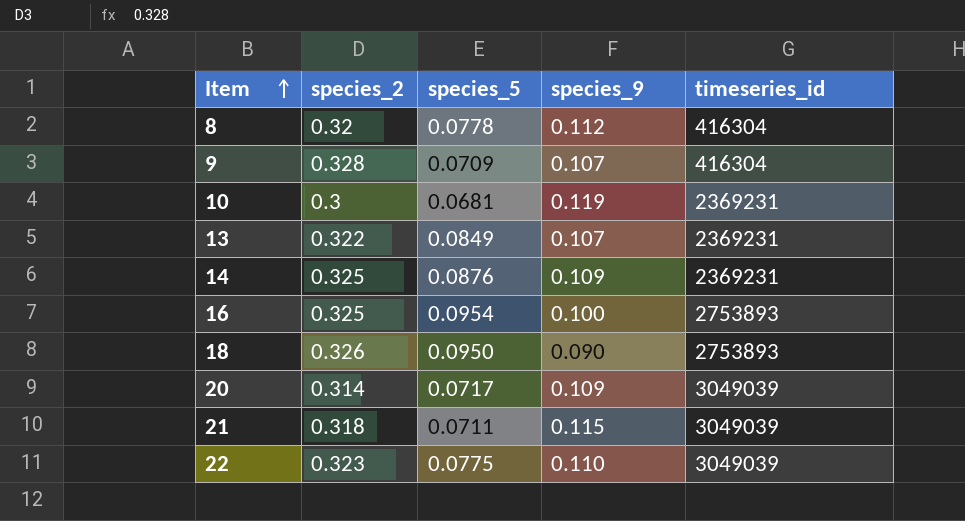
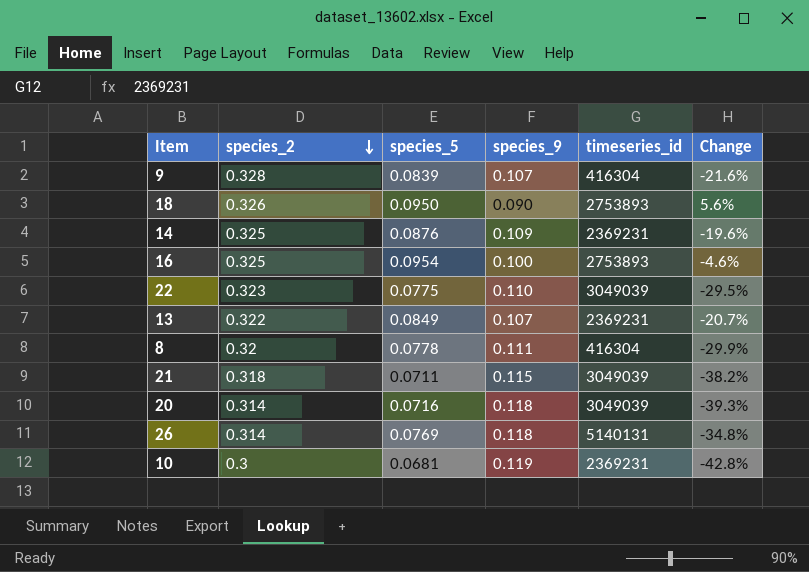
row order: Item ascending -> species_2 descending
column Change | formula: none -> ([species_5] - [species_9]) / [species_9]
9 | species_5: 0.0709 -> 0.0839
8 | species_9: 0.112 -> 0.111
20 | species_5: 0.0717 -> 0.0716
20 | species_9: 0.109 -> 0.118
row 26: none -> 0.314 | 0.0769 | 0.118 | 5140131 | -34.8%

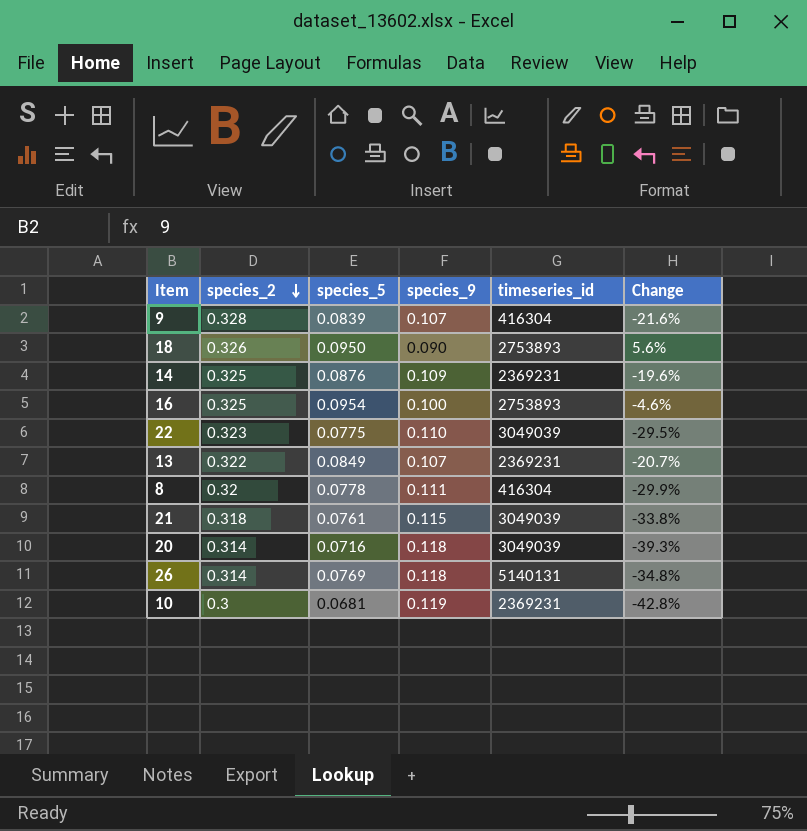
21 | species_5: 0.0711 -> 0.0761
21 | Change: -38.2% -> -33.8%

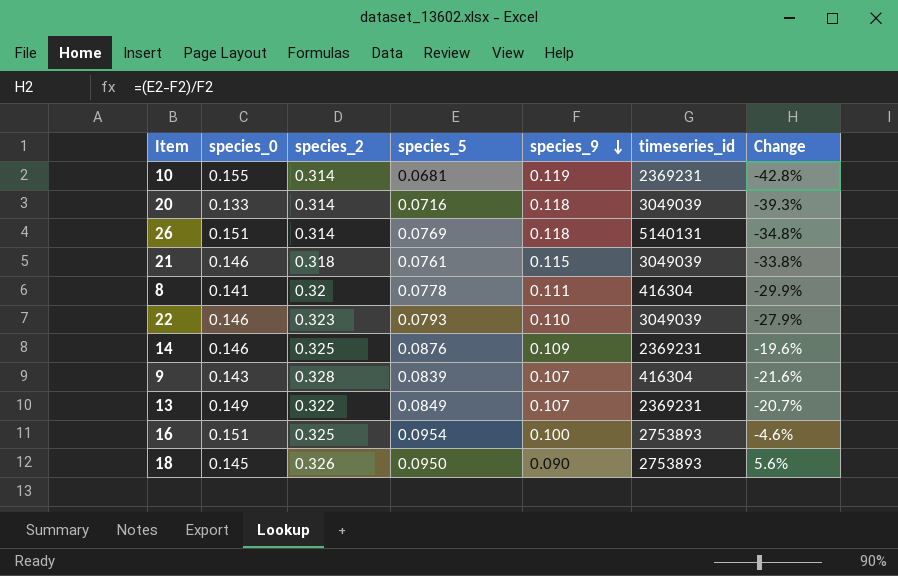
row order: species_2 descending -> species_9 descending
column species_0 | position: none -> 2
10 | species_2: 0.3 -> 0.314
22 | species_5: 0.0775 -> 0.0793
22 | Change: -29.5% -> -27.9%

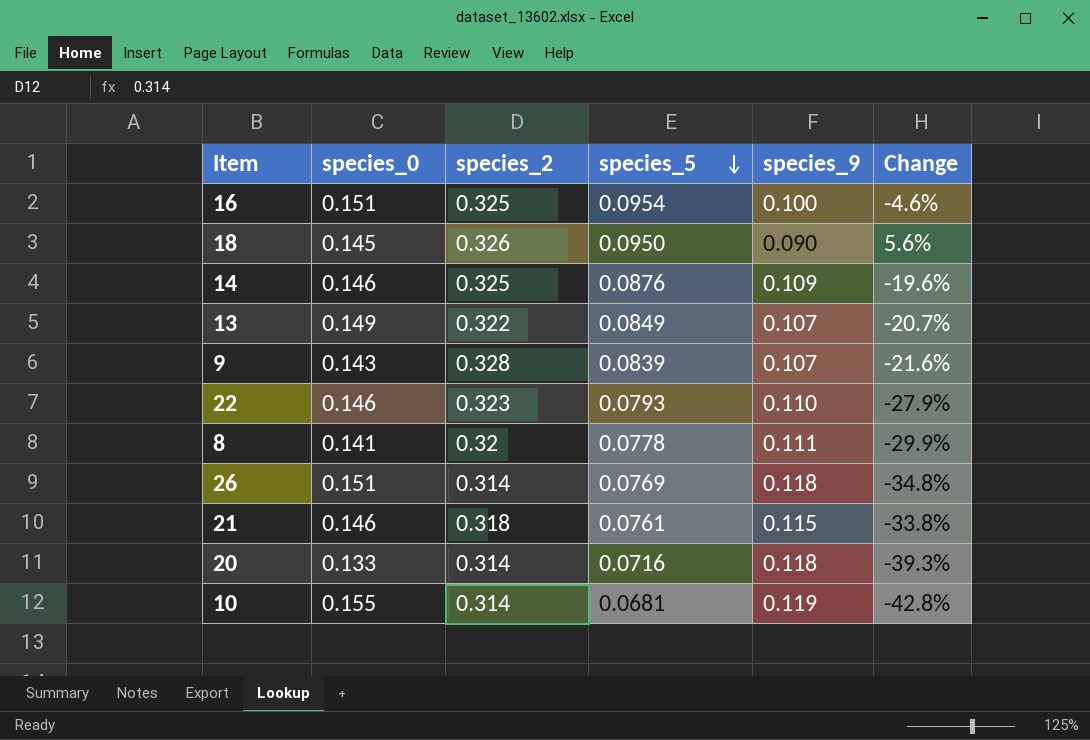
row order: species_9 descending -> species_5 descending
column timeseries_id | position: 6 -> none

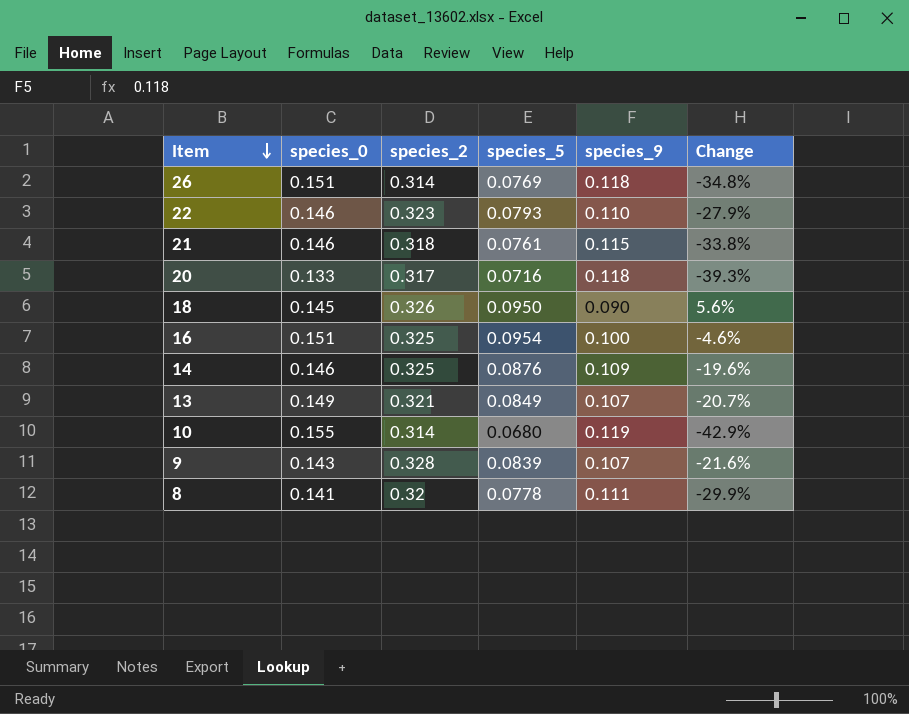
row order: species_5 descending -> Item descending
20 | species_2: 0.314 -> 0.317
13 | species_2: 0.322 -> 0.321
10 | species_5: 0.0681 -> 0.0680
10 | Change: -42.8% -> -42.9%

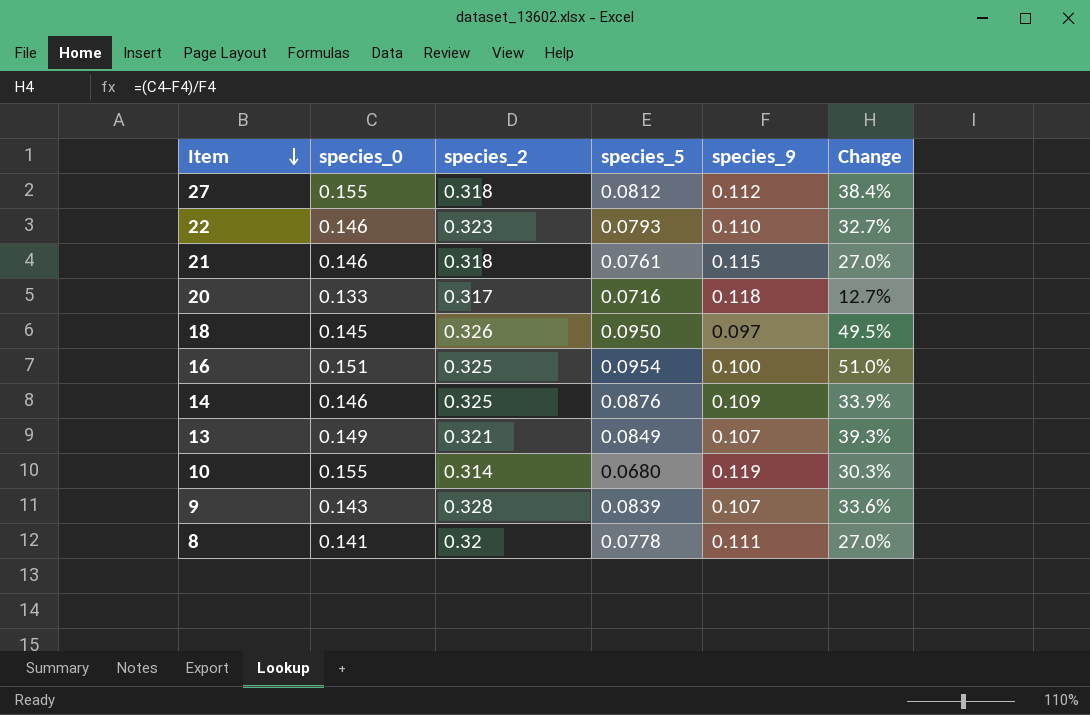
column Change | formula: ([species_5] - [species_9]) / [species_9] -> ([species_0] - [species_9]) / [species_9]
row 26: 0.151 | 0.314 | 0.0769 | 0.118 | -34.8% -> none
row 27: none -> 0.155 | 0.318 | 0.0812 | 0.112 | 38.4%
18 | species_9: 0.090 -> 0.097

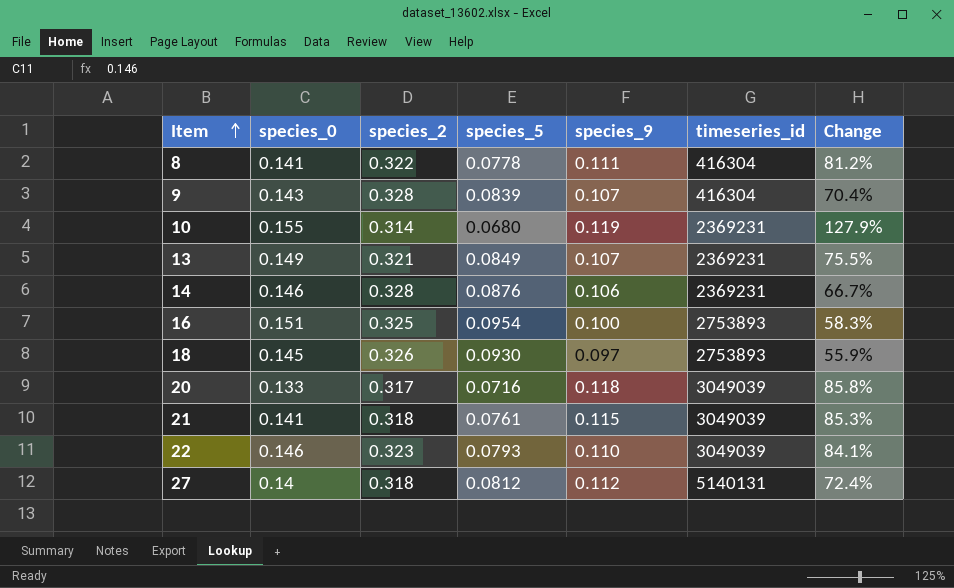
row order: Item descending -> Item ascending
column timeseries_id | position: none -> 6
column Change | formula: ([species_0] - [species_9]) / [species_9] -> ([species_0] - [species_5]) / [species_5]
8 | species_2: 0.32 -> 0.322
14 | species_2: 0.325 -> 0.328
14 | species_9: 0.109 -> 0.106
18 | species_5: 0.0950 -> 0.0930
21 | species_0: 0.146 -> 0.141
27 | species_0: 0.155 -> 0.14

